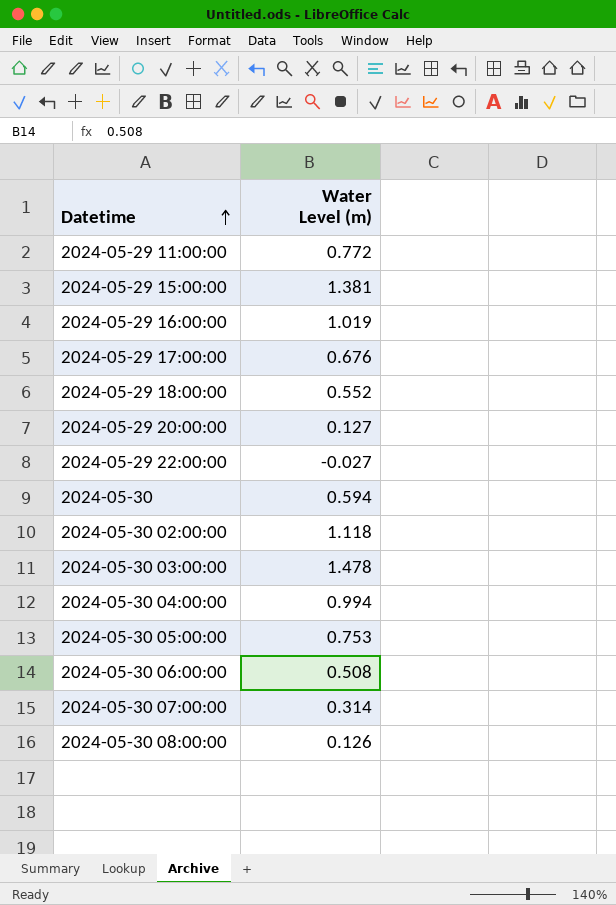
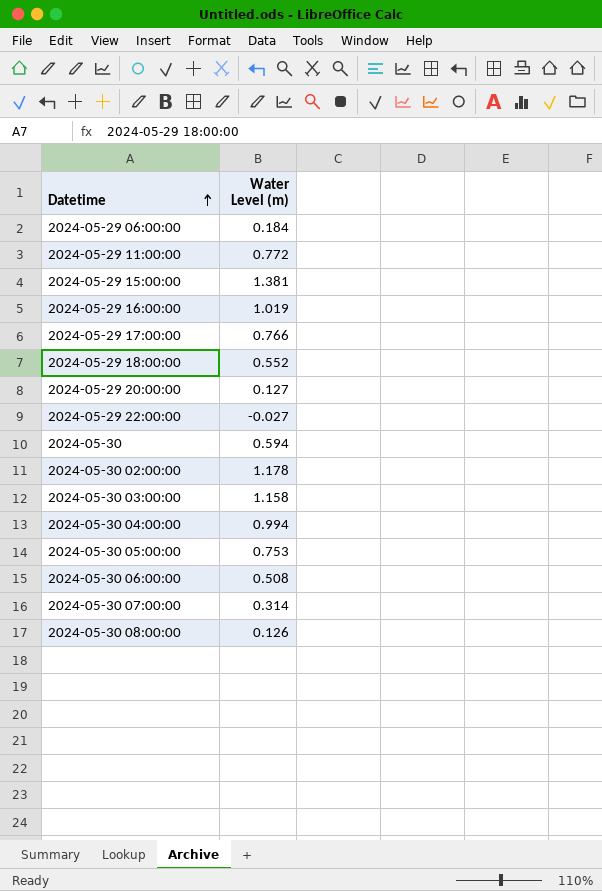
row 2024-05-29 06:00:00: none -> 0.184
2024-05-29 17:00:00 | Water Level (m): 0.676 -> 0.766
2024-05-30 02:00:00 | Water Level (m): 1.118 -> 1.178
2024-05-30 03:00:00 | Water Level (m): 1.478 -> 1.158

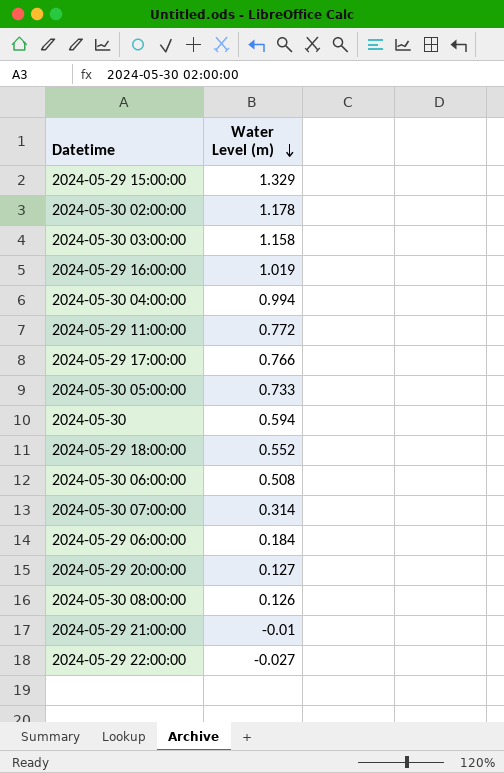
row order: Datetime ascending -> Water Level (m) descending
2024-05-29 15:00:00 | Water Level (m): 1.381 -> 1.329
2024-05-30 05:00:00 | Water Level (m): 0.753 -> 0.733
row 2024-05-29 21:00:00: none -> -0.01

